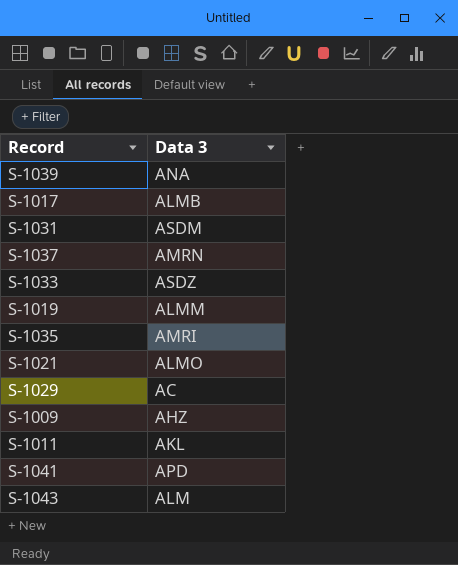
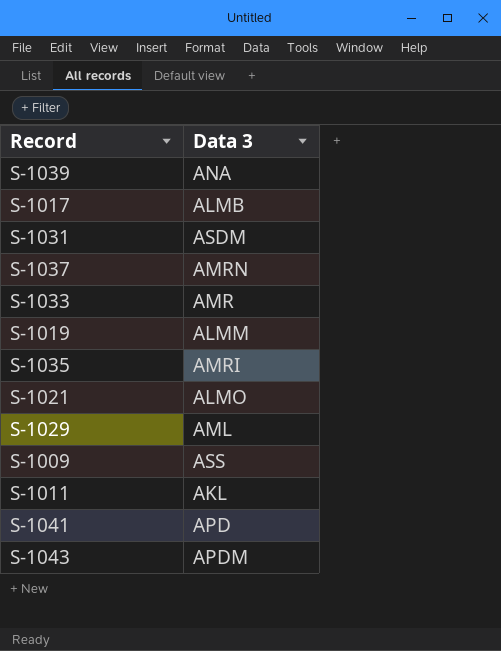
S-1033 | Data 3: ASDZ -> AMR
S-1029 | Data 3: AC -> AML
S-1009 | Data 3: AHZ -> ASS
S-1043 | Data 3: ALM -> APDM

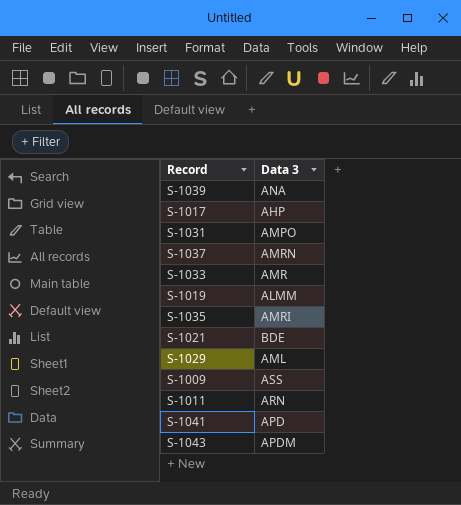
S-1017 | Data 3: ALMB -> AHP
S-1031 | Data 3: ASDM -> AMPO
S-1021 | Data 3: ALMO -> BDE
S-1011 | Data 3: AKL -> ARN

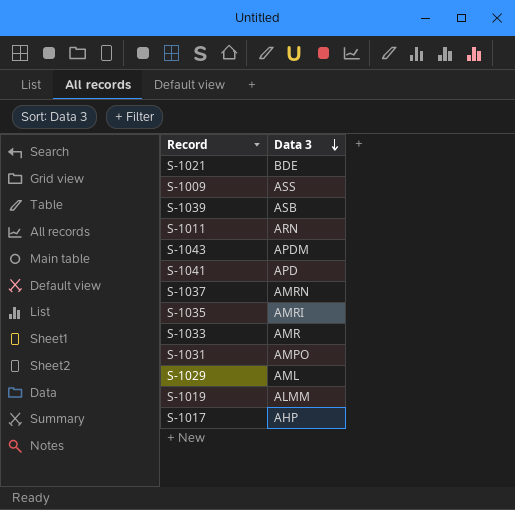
row order: none -> Data 3 descending
S-1039 | Data 3: ANA -> ASB

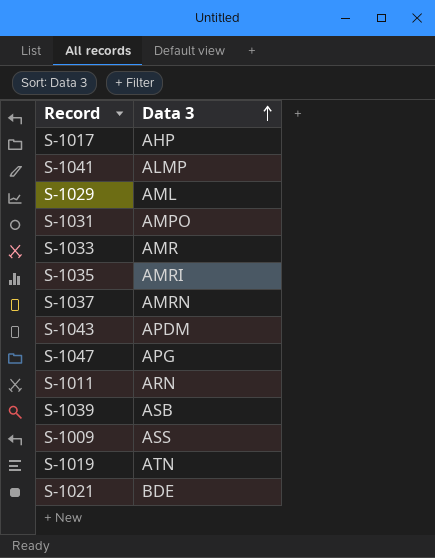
row order: Data 3 descending -> Data 3 ascending
S-1041 | Data 3: APD -> ALMP
row S-1047: none -> APG
S-1019 | Data 3: ALMM -> ATN

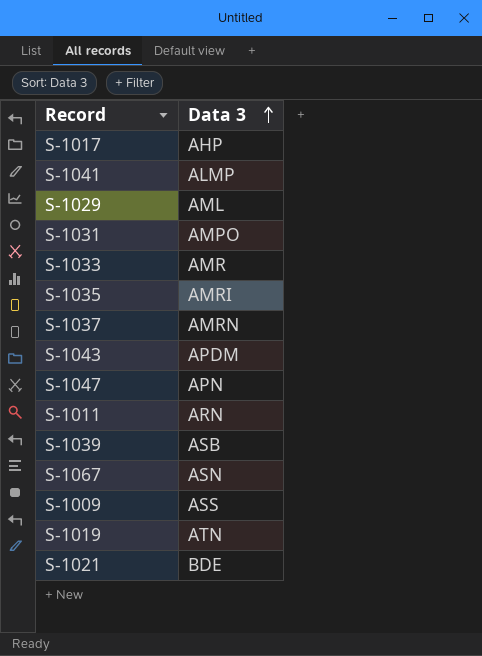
S-1047 | Data 3: APG -> APN
row S-1067: none -> ASN

